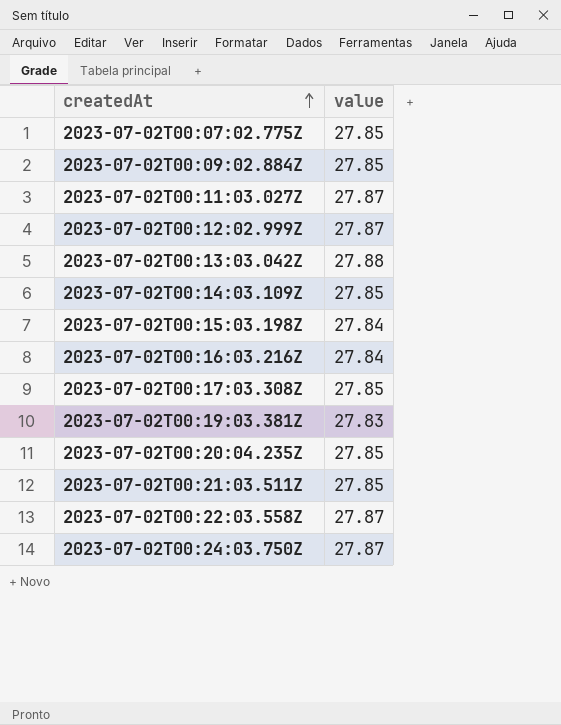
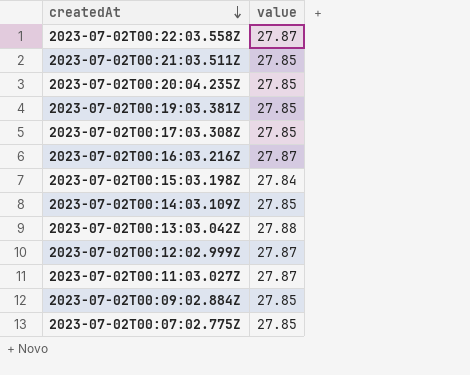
row order: createdAt ascending -> createdAt descending
row 2023-07-02T00:24:03.750Z: 27.87 -> none
2023-07-02T00:19:03.381Z | value: 27.83 -> 27.85
2023-07-02T00:16:03.216Z | value: 27.84 -> 27.87

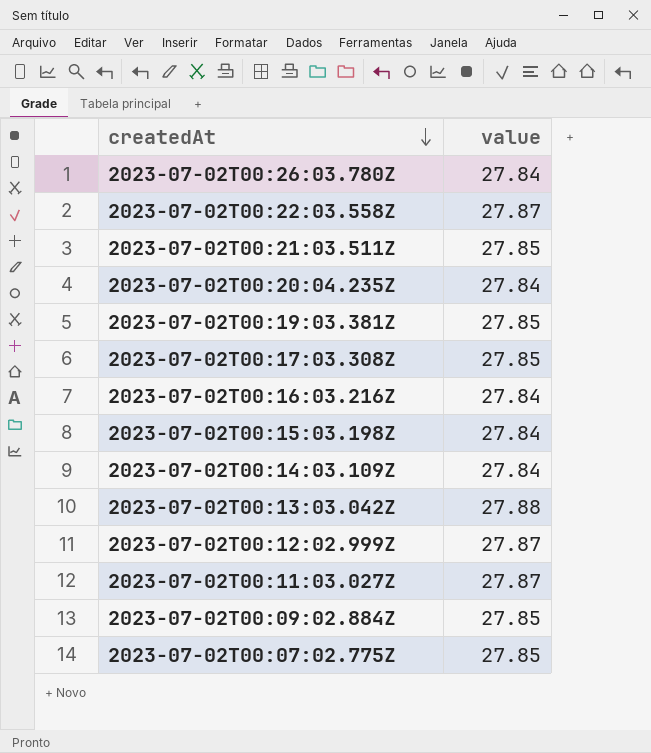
row 2023-07-02T00:26:03.780Z: none -> 27.84
2023-07-02T00:20:04.235Z | value: 27.85 -> 27.84
2023-07-02T00:16:03.216Z | value: 27.87 -> 27.84
2023-07-02T00:14:03.109Z | value: 27.85 -> 27.84

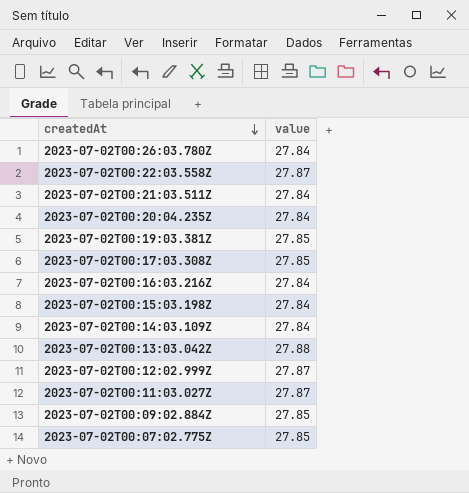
2023-07-02T00:21:03.511Z | value: 27.85 -> 27.84

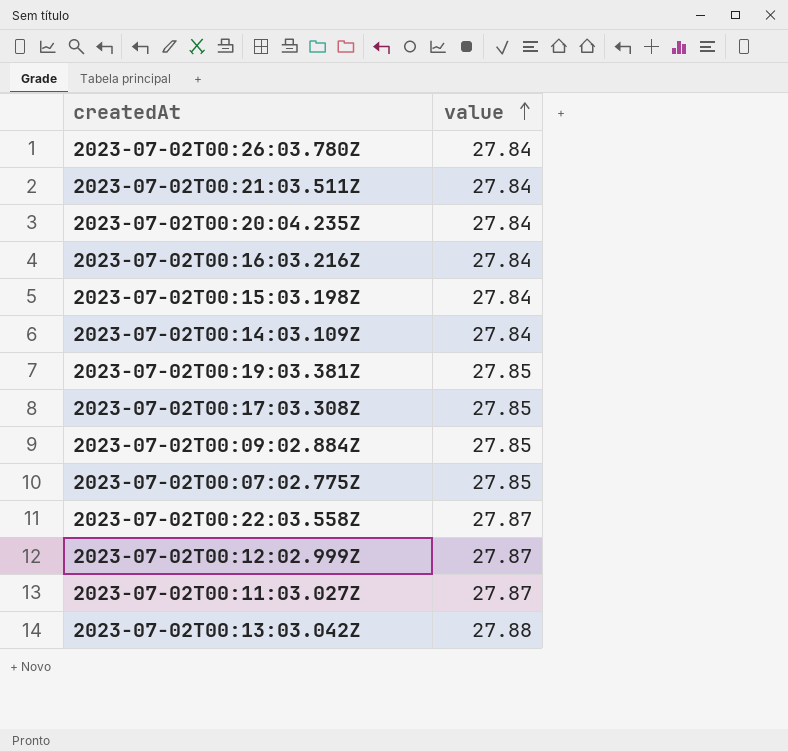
row order: createdAt descending -> value ascending

